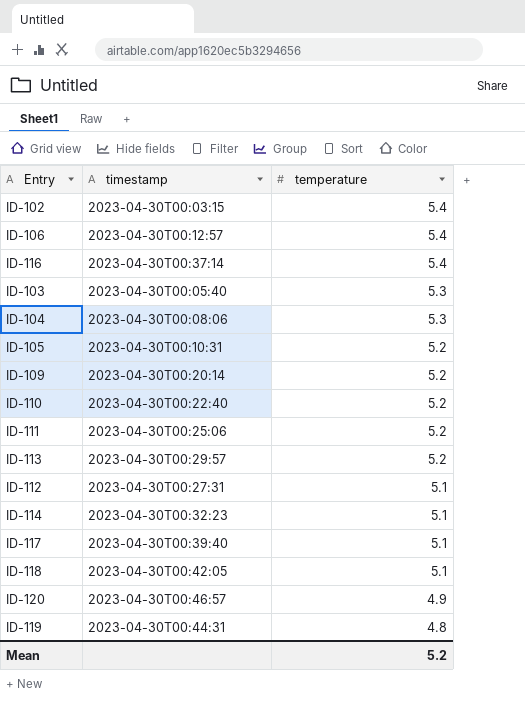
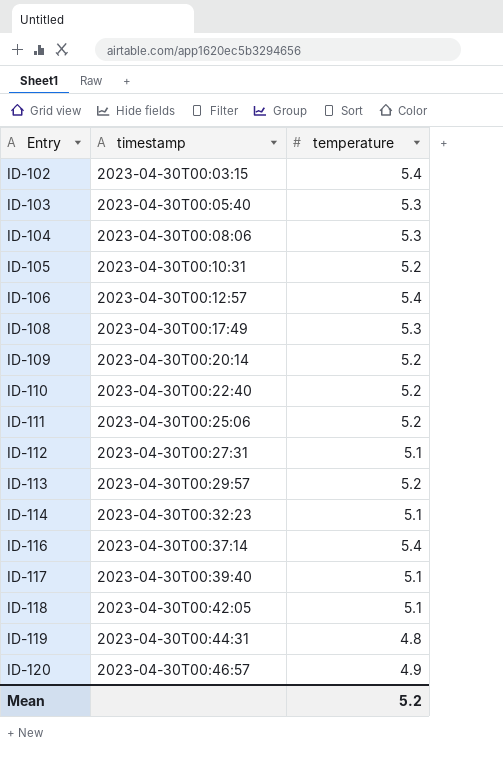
row order: temperature descending -> Entry ascending
row ID-108: none -> 2023-04-30T00:17:49 | 5.3

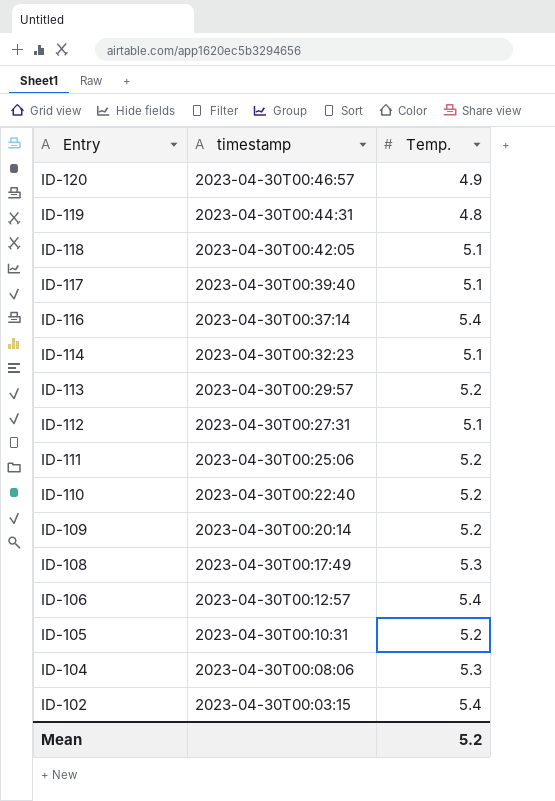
row order: Entry ascending -> Entry descending
column name: temperature -> Temp.
row ID-103: 2023-04-30T00:05:40 | 5.3 -> none

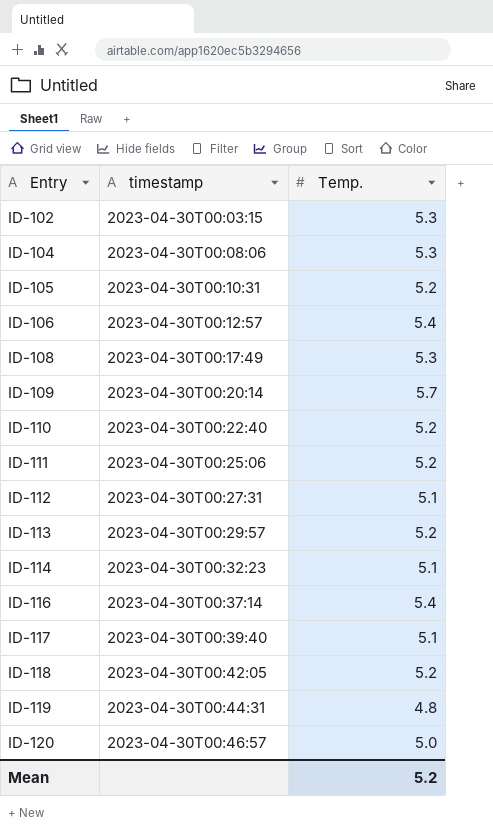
row order: Entry descending -> Entry ascending
ID-102 | Temp.: 5.4 -> 5.3
ID-109 | Temp.: 5.2 -> 5.7
ID-118 | Temp.: 5.1 -> 5.2
ID-120 | Temp.: 4.9 -> 5.0

